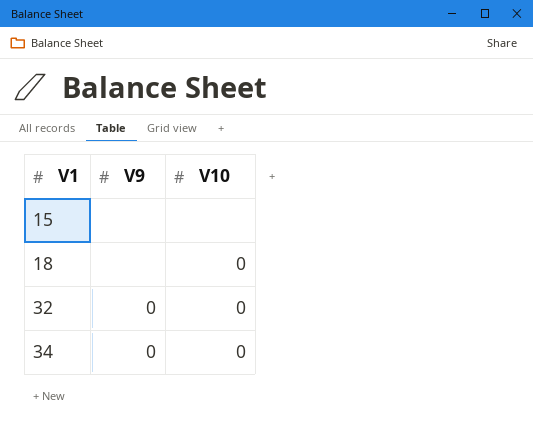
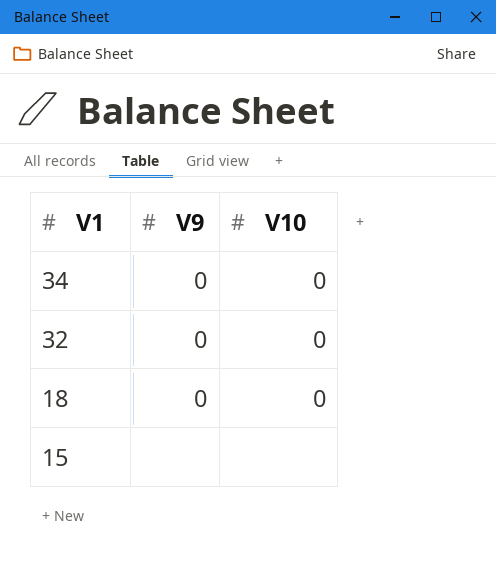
row order: V1 ascending -> V1 descending
18 | V9: none -> 0

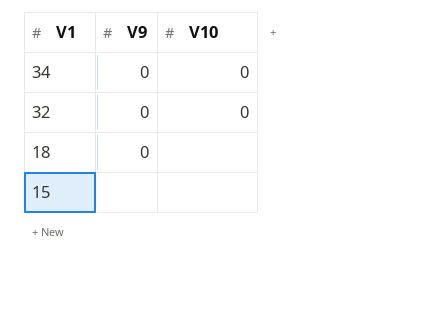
18 | V10: 0 -> none

